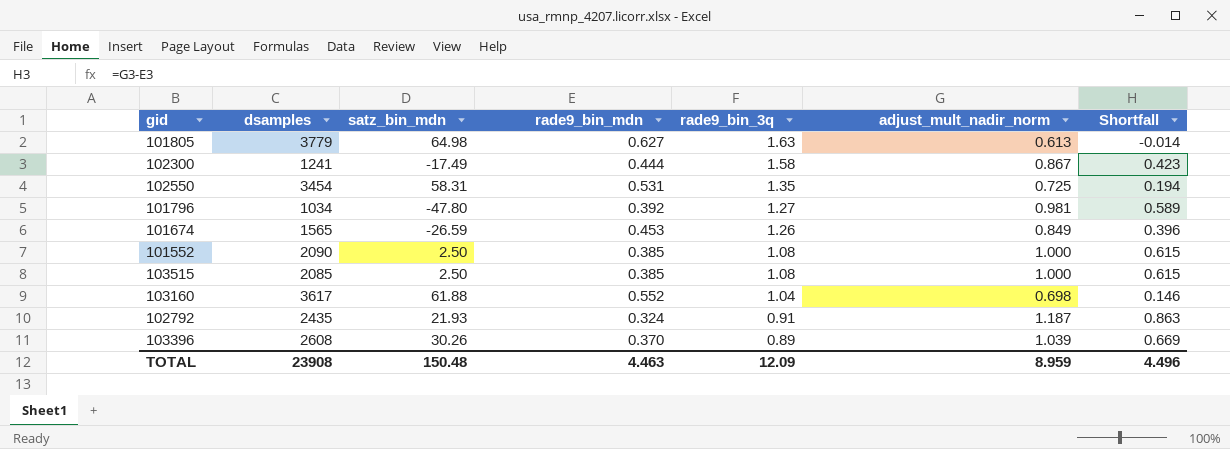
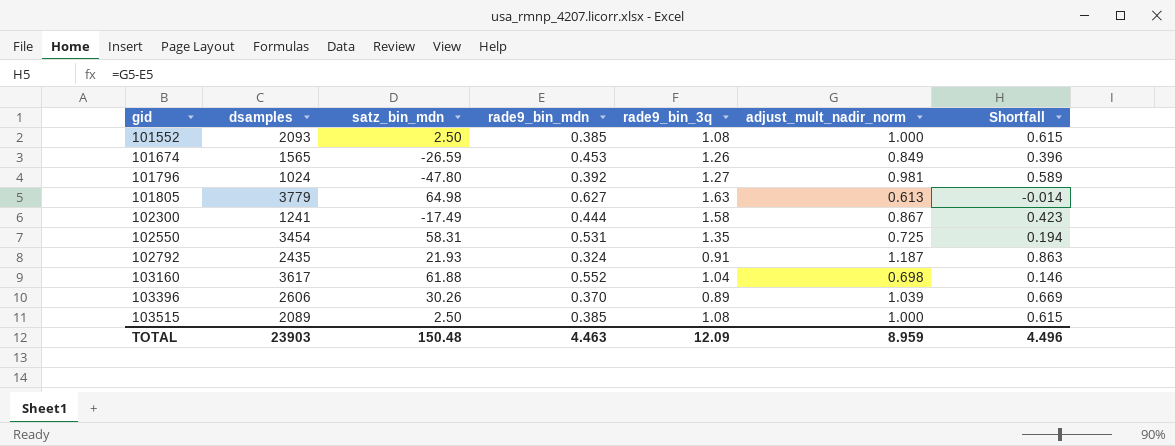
row order: rade9_bin_3q descending -> gid ascending
101552 | dsamples: 2090 -> 2093
101796 | dsamples: 1034 -> 1024
103396 | dsamples: 2608 -> 2606
103515 | dsamples: 2085 -> 2089
TOTAL | dsamples: 23908 -> 23903

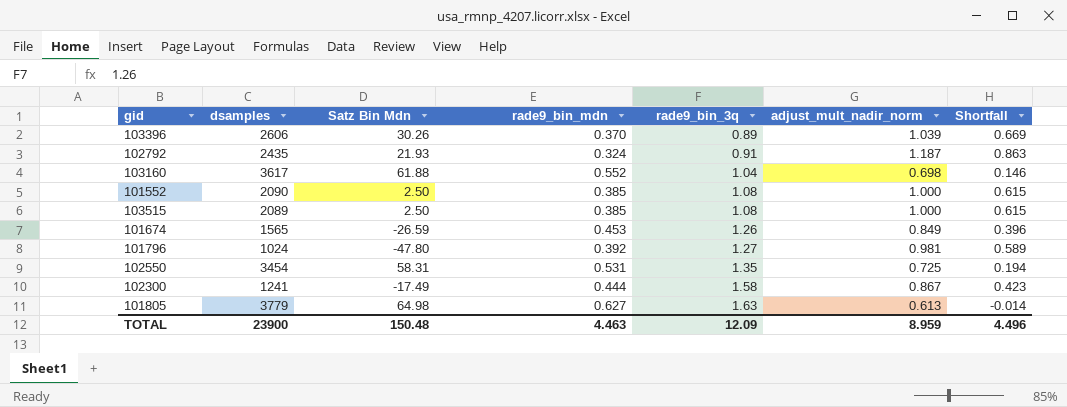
row order: gid ascending -> rade9_bin_3q ascending
column name: satz_bin_mdn -> Satz Bin Mdn
101552 | dsamples: 2093 -> 2090
TOTAL | dsamples: 23903 -> 23900

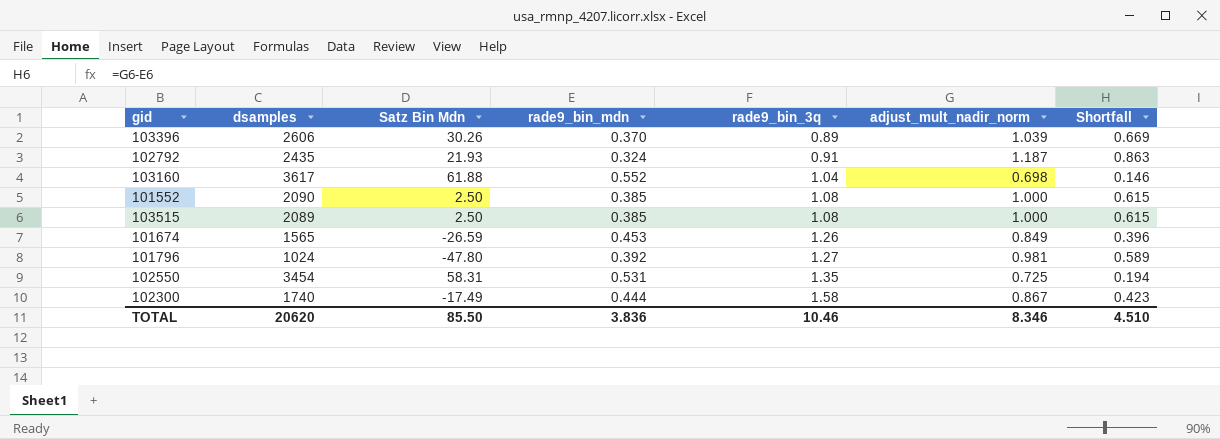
row 101805: 3779 | 64.98 | 0.627 | 1.63 | 0.613 | -0.014 -> none
102300 | dsamples: 1241 -> 1740
TOTAL | dsamples: 23900 -> 20620
TOTAL | Satz Bin Mdn: 150.48 -> 85.50
TOTAL | rade9_bin_mdn: 4.463 -> 3.836
TOTAL | rade9_bin_3q: 12.09 -> 10.46
TOTAL | adjust_mult_nadir_norm: 8.959 -> 8.346
TOTAL | Shortfall: 4.496 -> 4.510

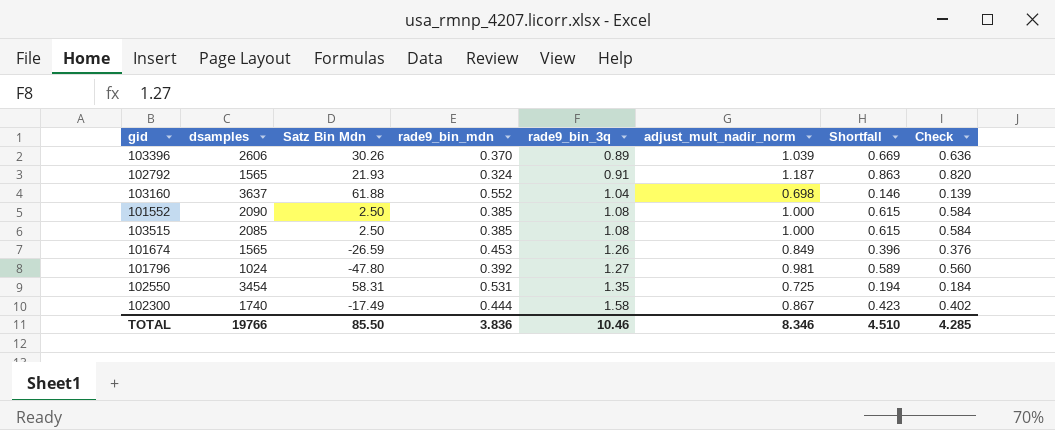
column Check | formula: none -> [Shortfall] * 0.95
102792 | dsamples: 2435 -> 1565
103160 | dsamples: 3617 -> 3637
103515 | dsamples: 2089 -> 2085
TOTAL | dsamples: 20620 -> 19766

